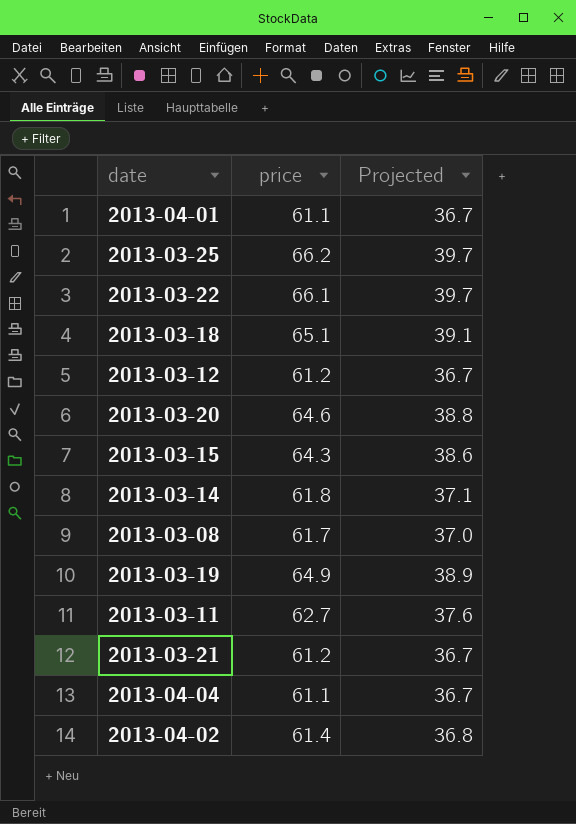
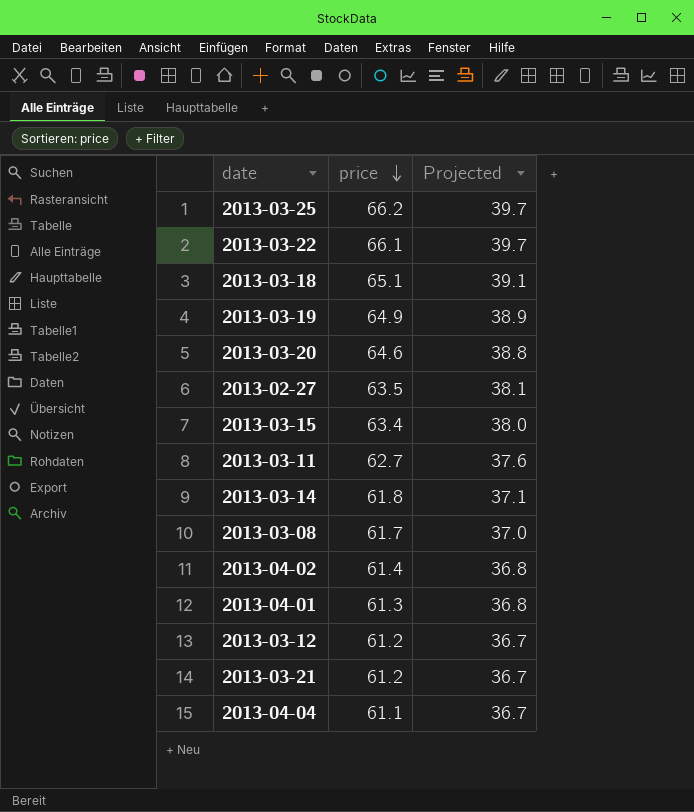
row order: none -> price descending
row 2013-02-27: none -> 63.5 | 38.1
2013-03-15 | price: 64.3 -> 63.4
2013-03-15 | Projected: 38.6 -> 38.0
2013-04-01 | price: 61.1 -> 61.3
2013-04-01 | Projected: 36.7 -> 36.8

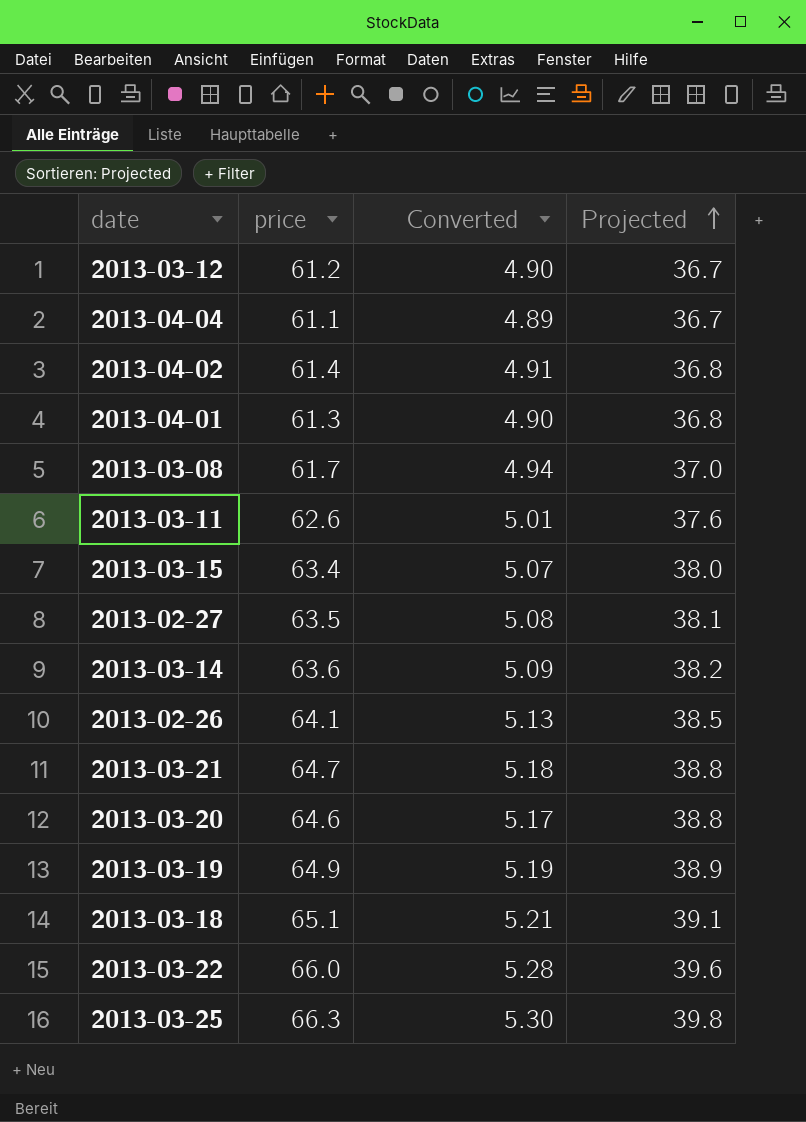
row order: price descending -> Projected ascending
column Converted | formula: none -> [price] * 0.08
2013-03-11 | price: 62.7 -> 62.6
2013-03-14 | price: 61.8 -> 63.6
2013-03-14 | Projected: 37.1 -> 38.2
row 2013-02-26: none -> 64.1 | 5.13 | 38.5
2013-03-21 | price: 61.2 -> 64.7
2013-03-21 | Projected: 36.7 -> 38.8
2013-03-22 | price: 66.1 -> 66.0
2013-03-22 | Projected: 39.7 -> 39.6
2013-03-25 | price: 66.2 -> 66.3
2013-03-25 | Projected: 39.7 -> 39.8

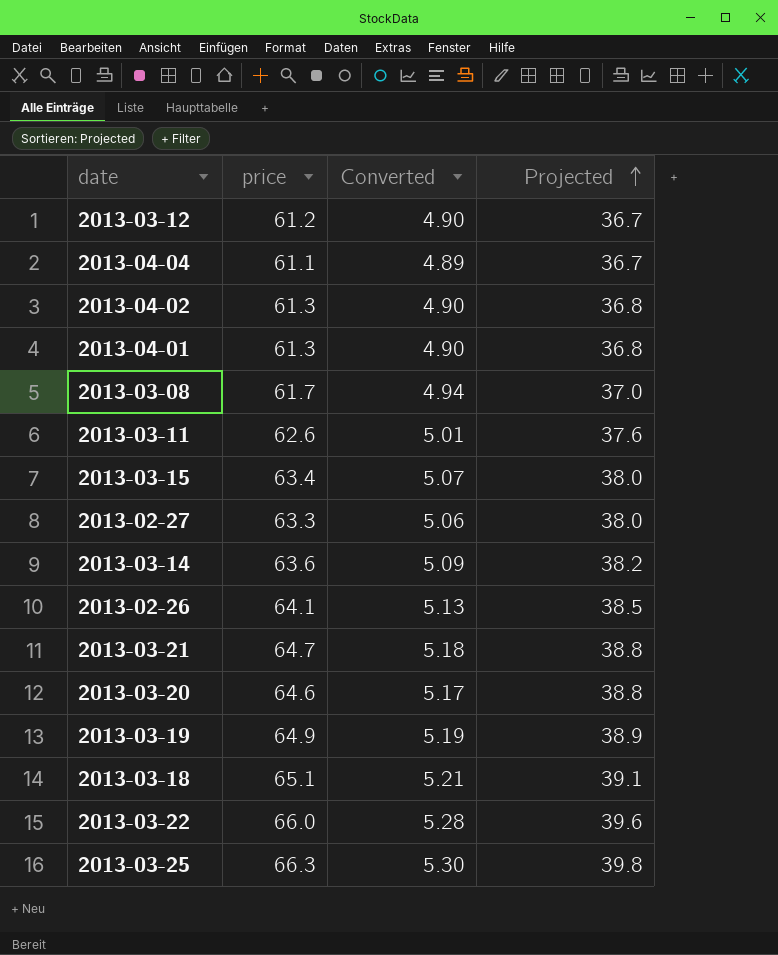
2013-04-02 | price: 61.4 -> 61.3
2013-04-02 | Converted: 4.91 -> 4.90
2013-02-27 | price: 63.5 -> 63.3
2013-02-27 | Converted: 5.08 -> 5.06
2013-02-27 | Projected: 38.1 -> 38.0

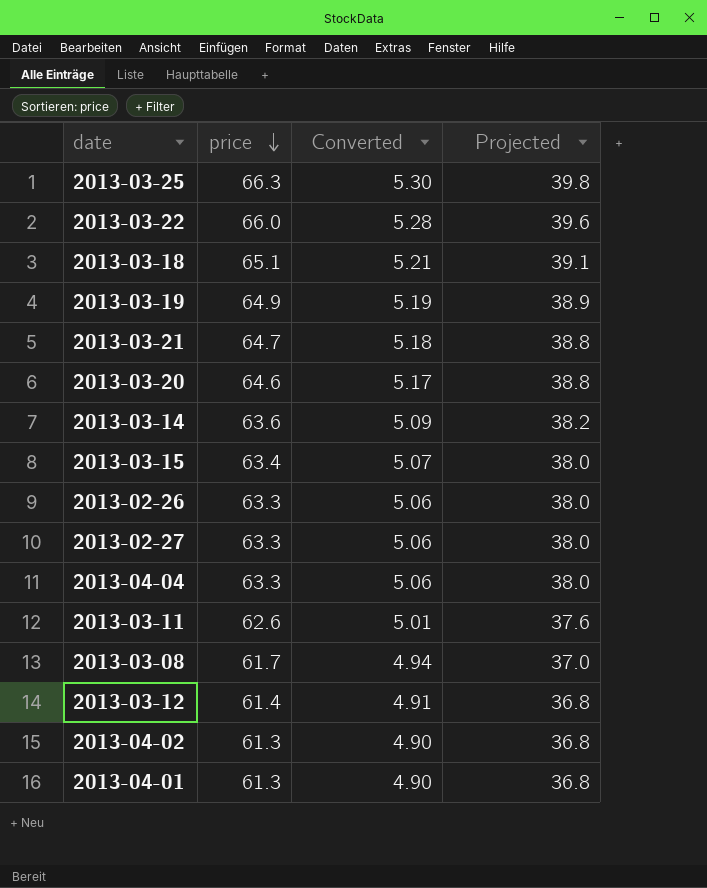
row order: Projected ascending -> price descending
2013-02-26 | price: 64.1 -> 63.3
2013-02-26 | Converted: 5.13 -> 5.06
2013-02-26 | Projected: 38.5 -> 38.0
2013-04-04 | price: 61.1 -> 63.3
2013-04-04 | Converted: 4.89 -> 5.06
2013-04-04 | Projected: 36.7 -> 38.0
2013-03-12 | price: 61.2 -> 61.4
2013-03-12 | Converted: 4.90 -> 4.91
2013-03-12 | Projected: 36.7 -> 36.8

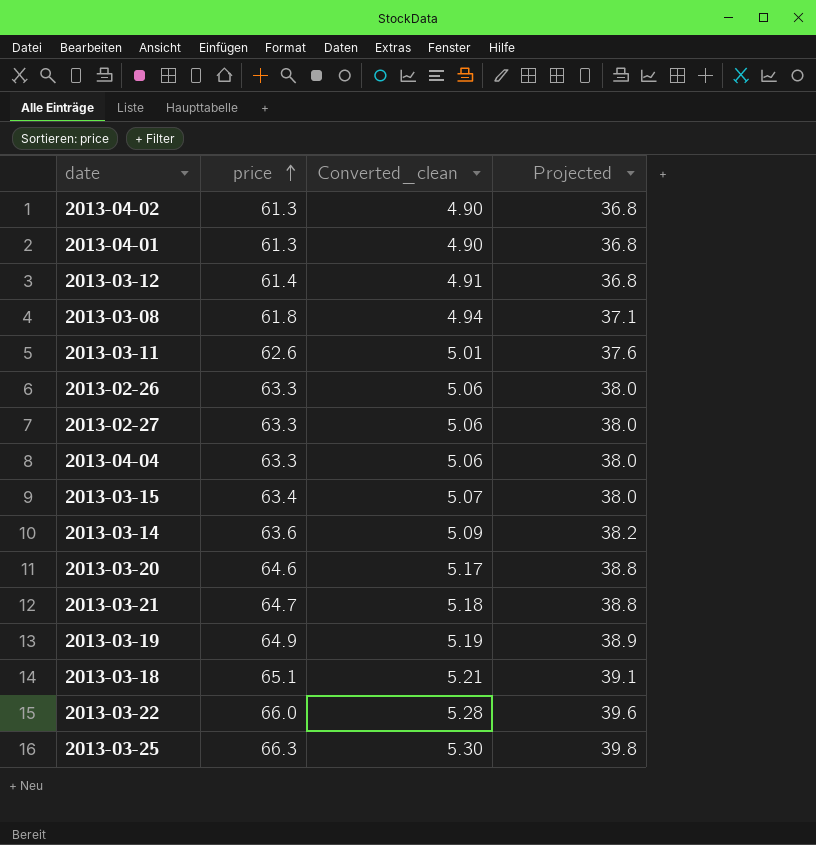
row order: price descending -> price ascending
column name: Converted -> Converted_clean
2013-03-08 | price: 61.7 -> 61.8
2013-03-08 | Projected: 37.0 -> 37.1

